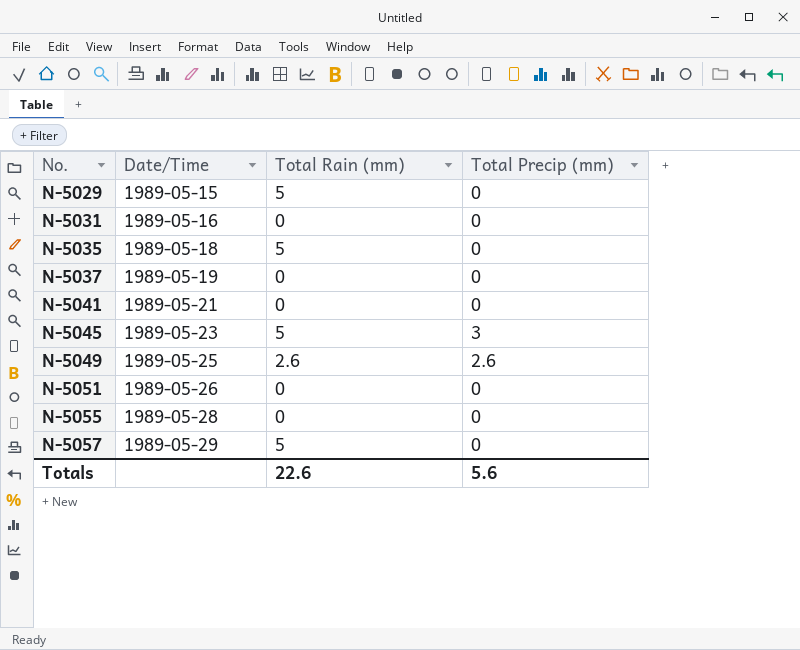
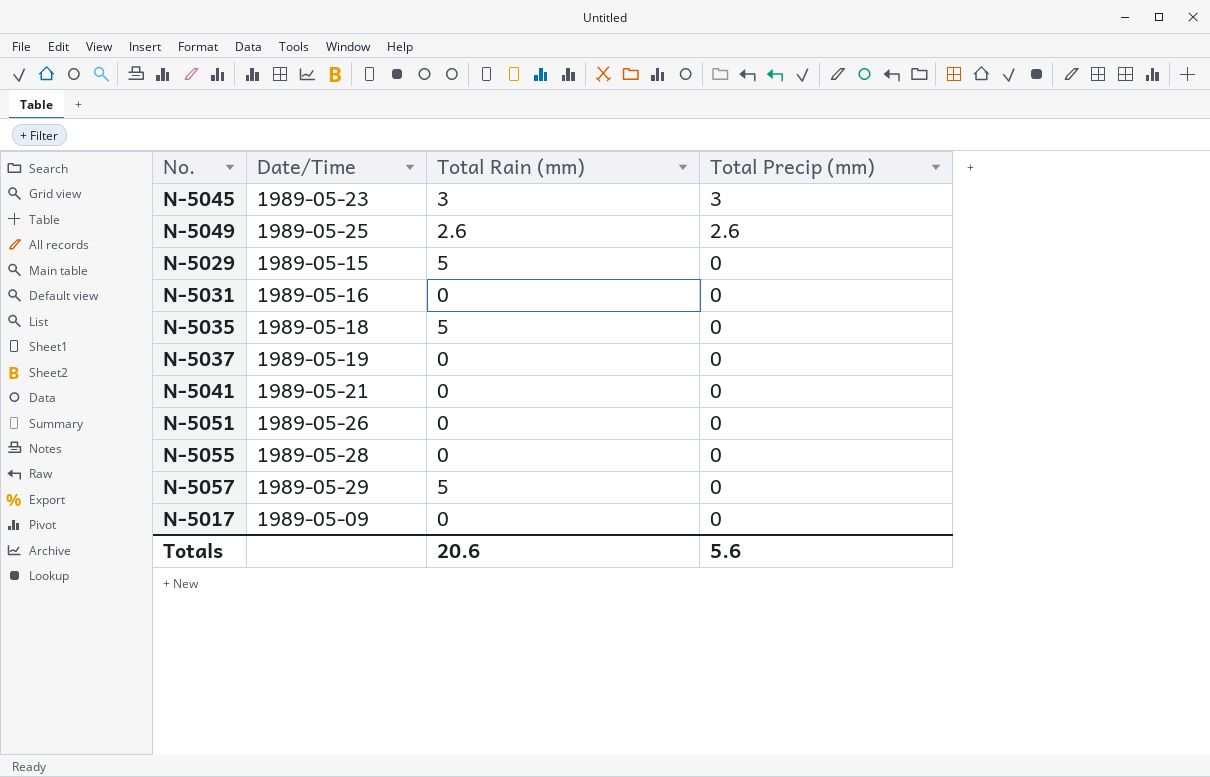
row order: No. ascending -> Total Precip (mm) descending
N-5045 | Total Rain (mm): 5 -> 3
row N-5017: none -> 1989-05-09 | 0 | 0
Totals | Total Rain (mm): 22.6 -> 20.6

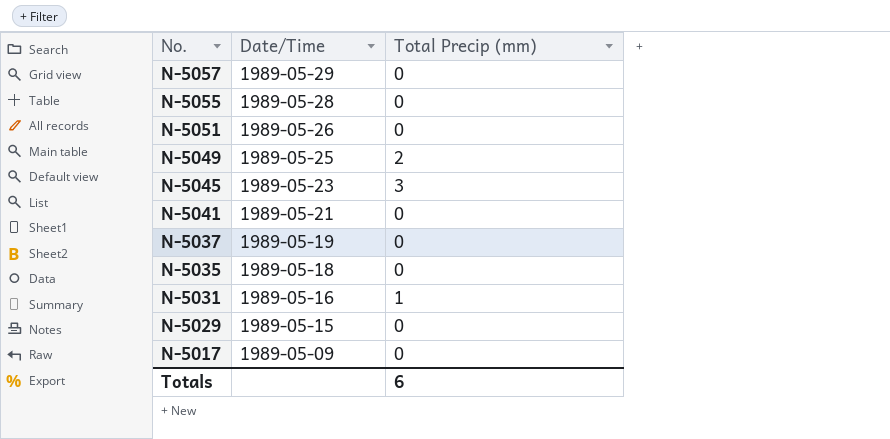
row order: Total Precip (mm) descending -> No. descending
column Total Rain (mm) | position: 3 -> none
N-5049 | Total Precip (mm): 2.6 -> 2
N-5031 | Total Precip (mm): 0 -> 1
Totals | Total Precip (mm): 5.6 -> 6

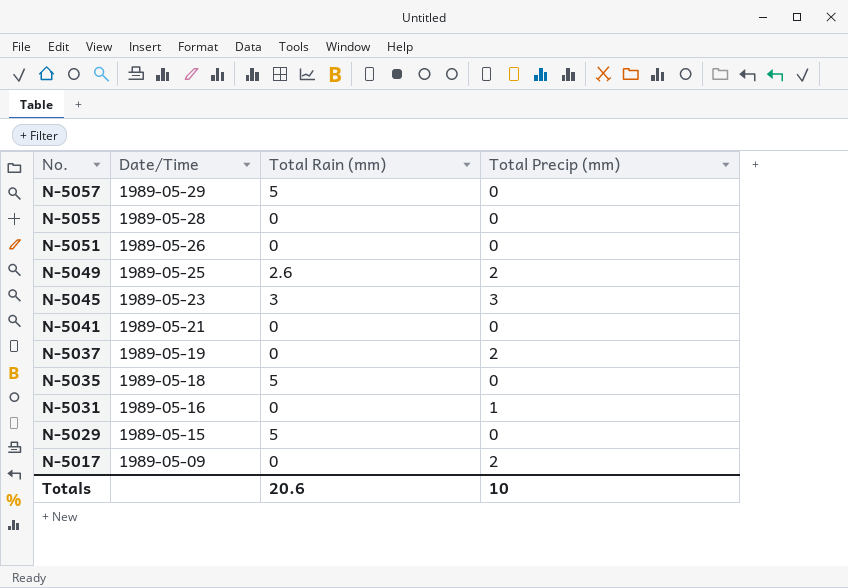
column Total Rain (mm) | position: none -> 3
N-5037 | Total Precip (mm): 0 -> 2
N-5017 | Total Precip (mm): 0 -> 2
Totals | Total Precip (mm): 6 -> 10

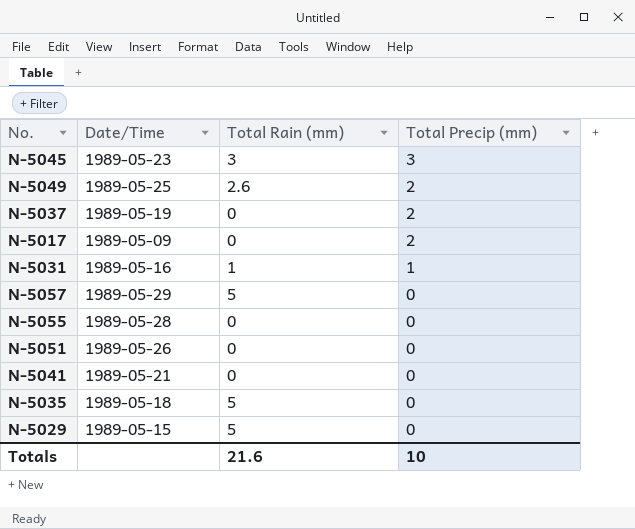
row order: No. descending -> Total Precip (mm) descending
N-5031 | Total Rain (mm): 0 -> 1
Totals | Total Rain (mm): 20.6 -> 21.6

